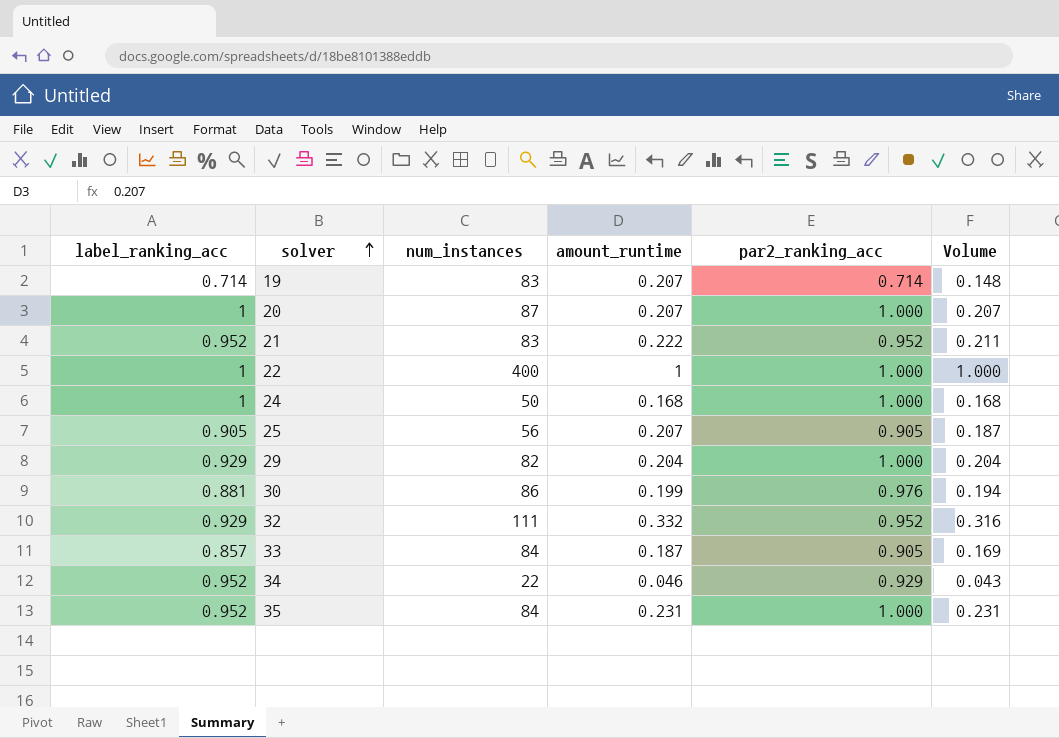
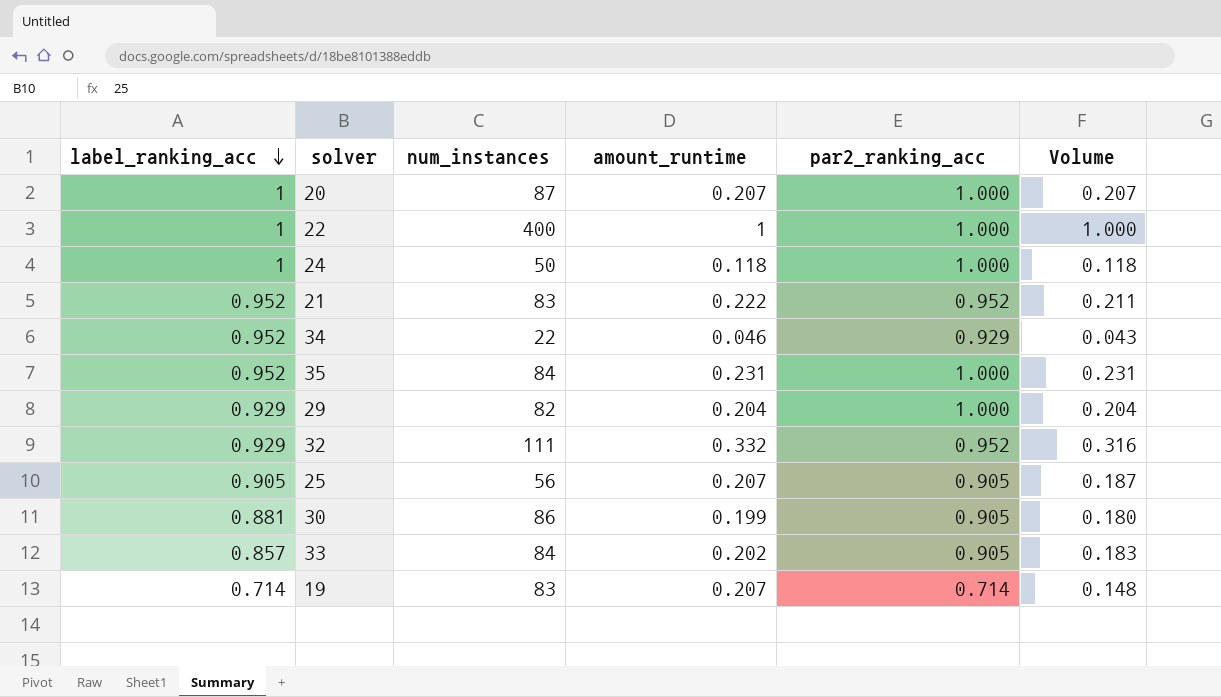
row order: solver ascending -> label_ranking_acc descending
24 | amount_runtime: 0.168 -> 0.118
24 | Volume: 0.168 -> 0.118
30 | par2_ranking_acc: 0.976 -> 0.905
30 | Volume: 0.194 -> 0.180
33 | amount_runtime: 0.187 -> 0.202
33 | Volume: 0.169 -> 0.183

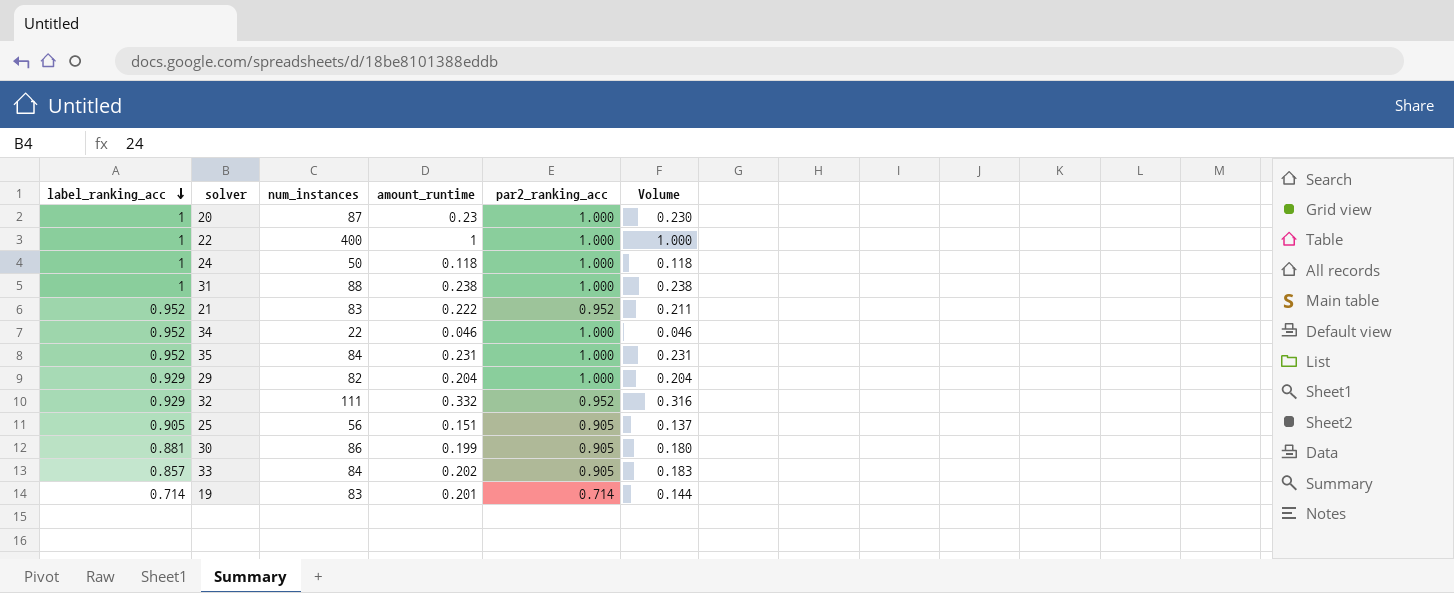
20 | amount_runtime: 0.207 -> 0.23
20 | Volume: 0.207 -> 0.230
row 31: none -> 1 | 88 | 0.238 | 1.000 | 0.238
34 | par2_ranking_acc: 0.929 -> 1.000
34 | Volume: 0.043 -> 0.046
25 | amount_runtime: 0.207 -> 0.151
25 | Volume: 0.187 -> 0.137
19 | amount_runtime: 0.207 -> 0.201
19 | Volume: 0.148 -> 0.144

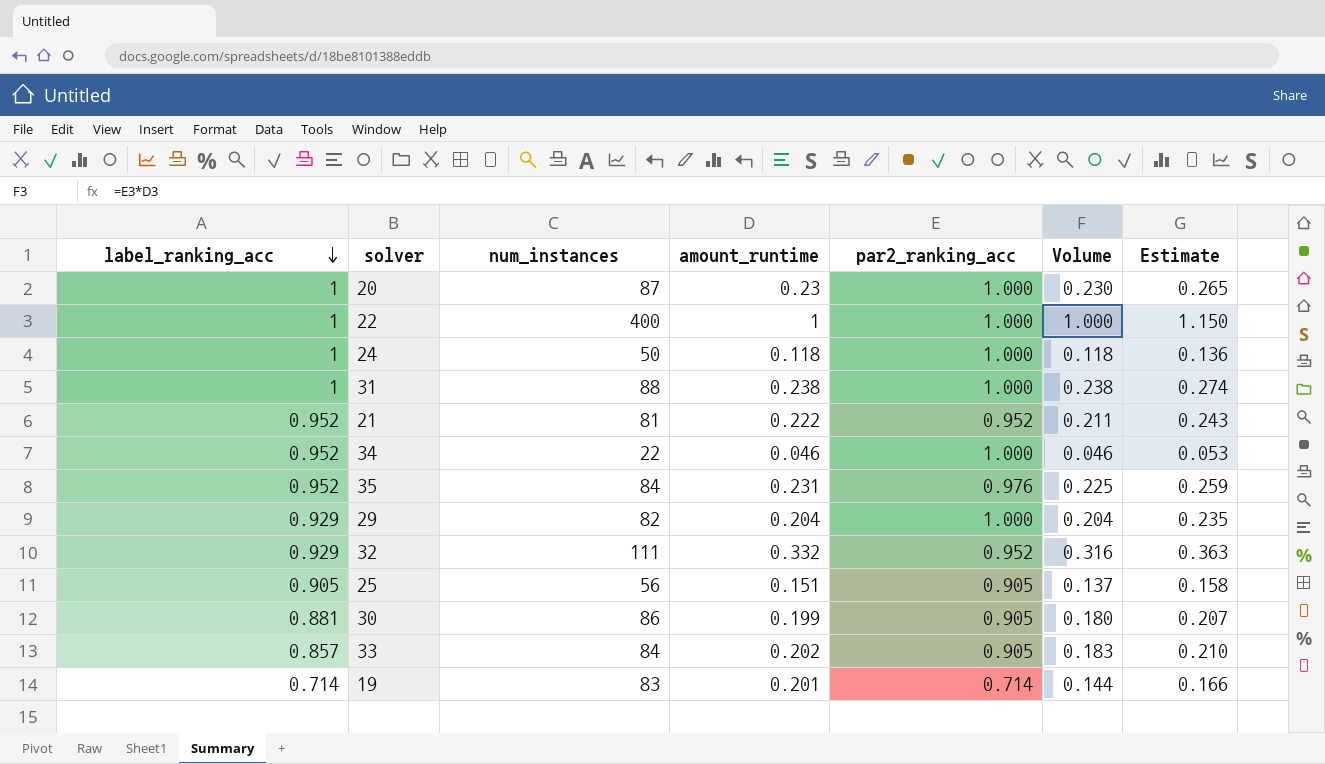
column Estimate | formula: none -> [Volume] * 1.15
21 | num_instances: 83 -> 81
35 | par2_ranking_acc: 1.000 -> 0.976
35 | Volume: 0.231 -> 0.225

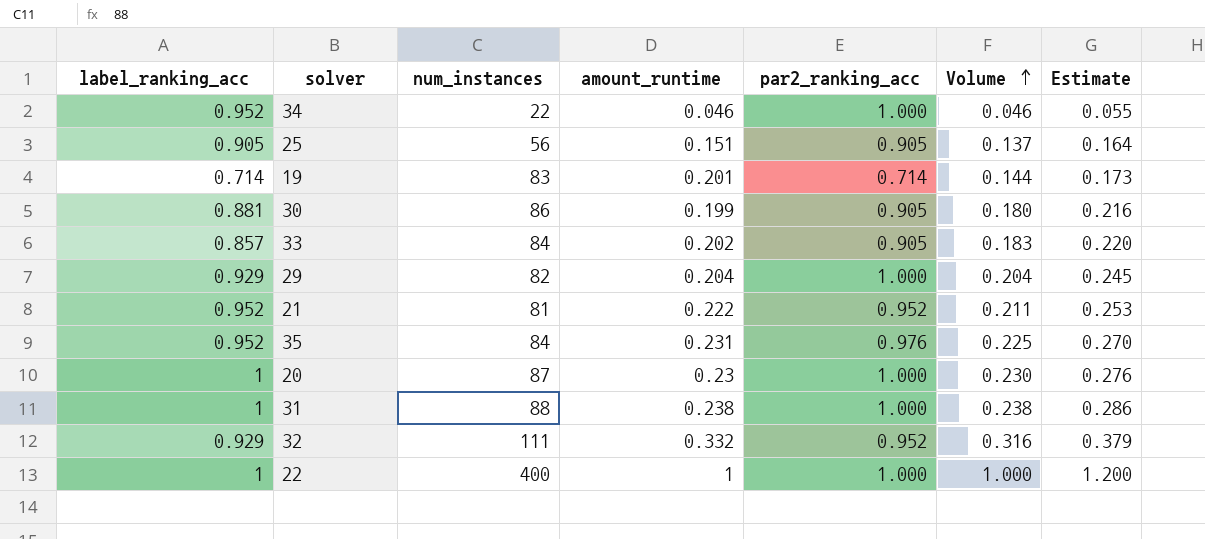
row order: label_ranking_acc descending -> Volume ascending
column Estimate | formula: [Volume] * 1.15 -> [Volume] * 1.2
row 24: 1 | 50 | 0.118 | 1.000 | 0.118 | 0.136 -> none

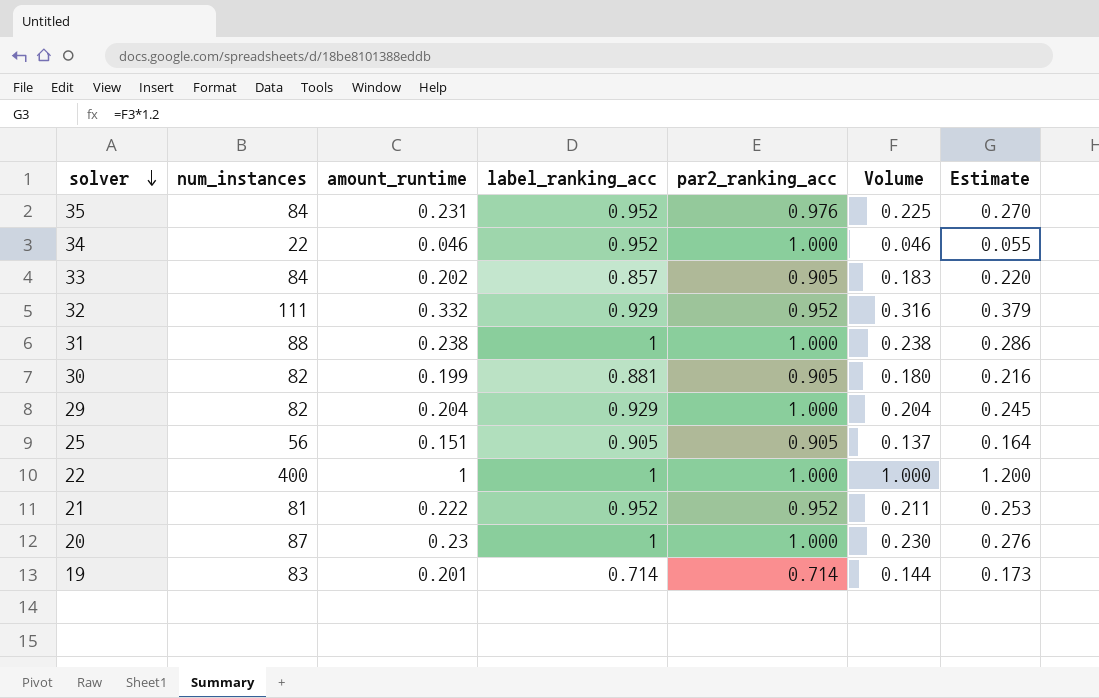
row order: Volume ascending -> solver descending
column label_ranking_acc | position: 1 -> 4
30 | num_instances: 86 -> 82

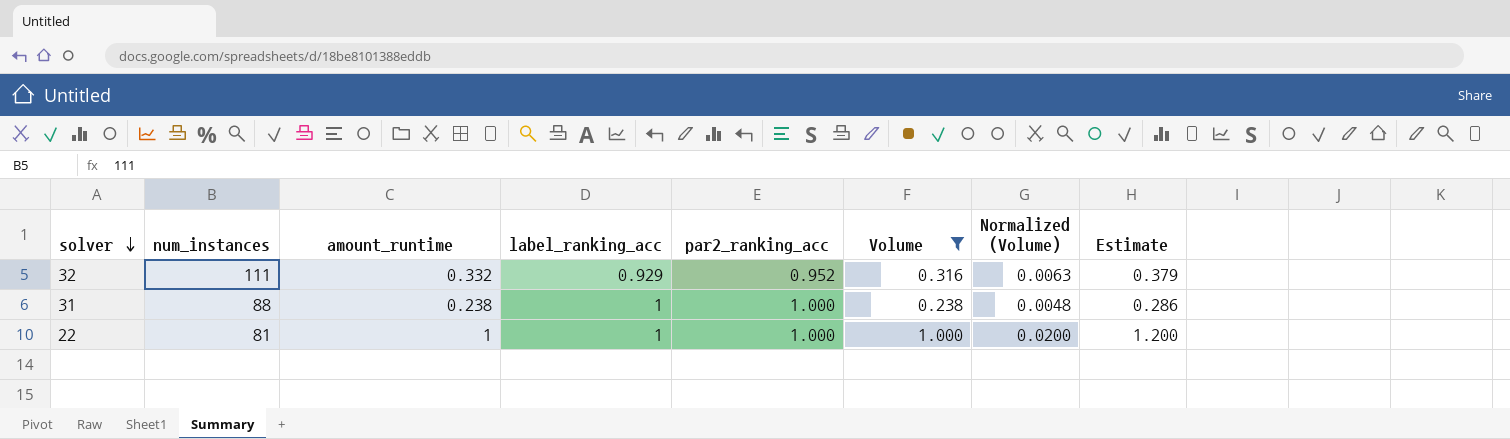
filter: none -> Volume >= 0.238
column Normalized (Volume) | formula: none -> [Volume] * 0.02
22 | num_instances: 400 -> 81

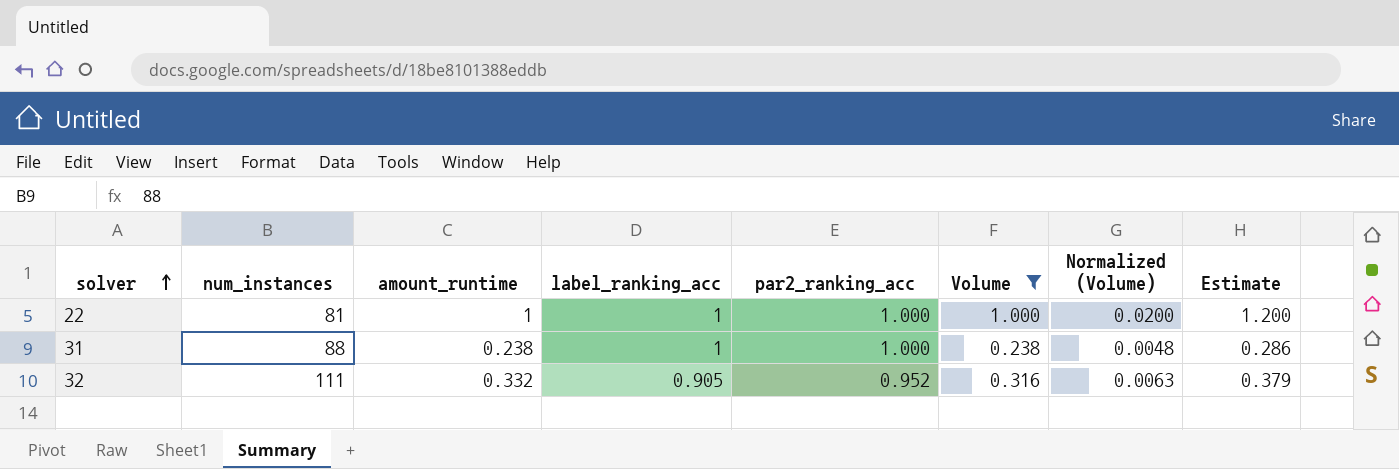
row order: solver descending -> solver ascending
32 | label_ranking_acc: 0.929 -> 0.905

